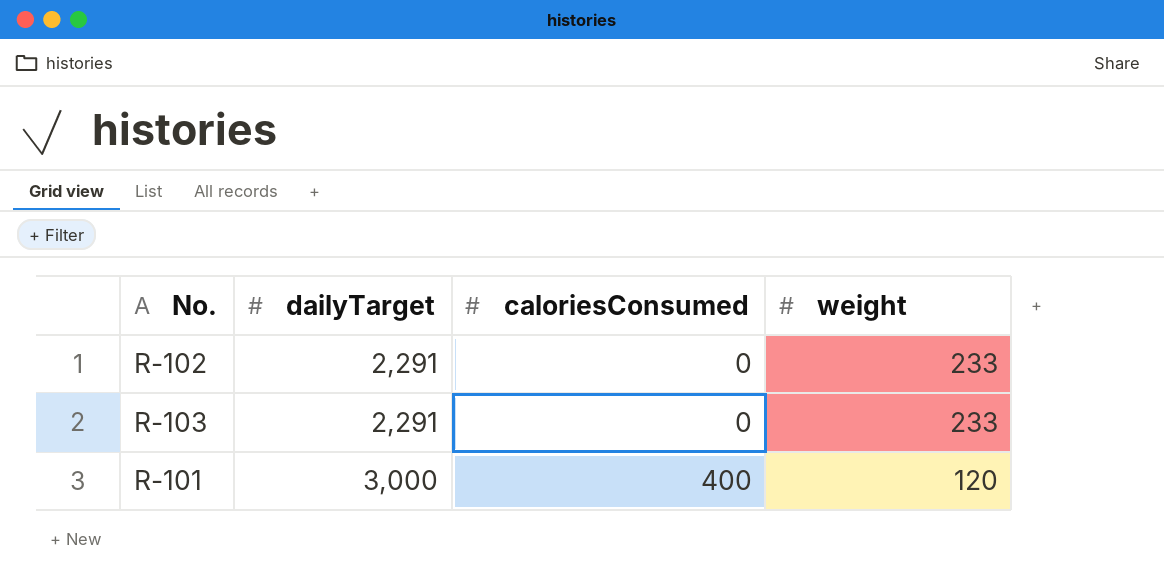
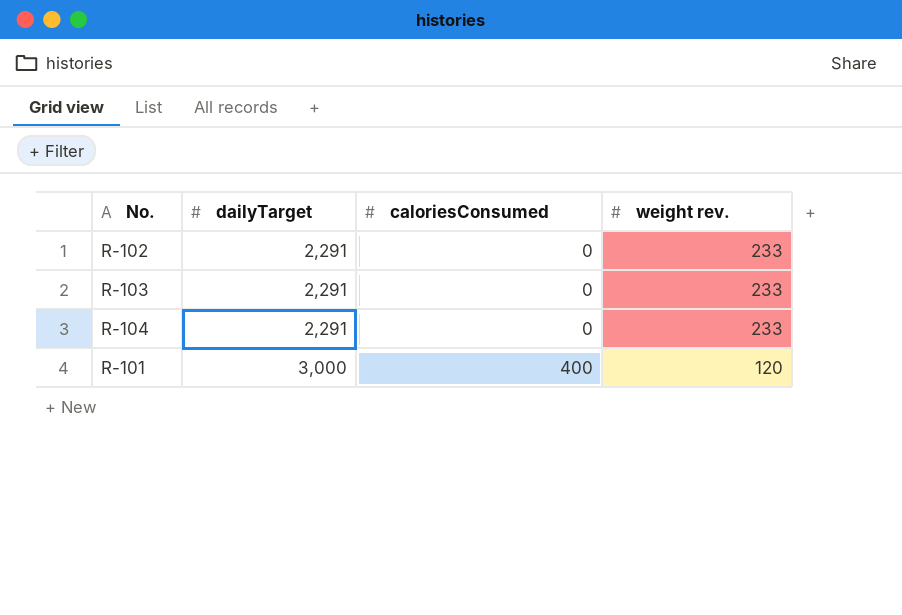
column name: weight -> weight rev.
row R-104: none -> 2,291 | 0 | 233

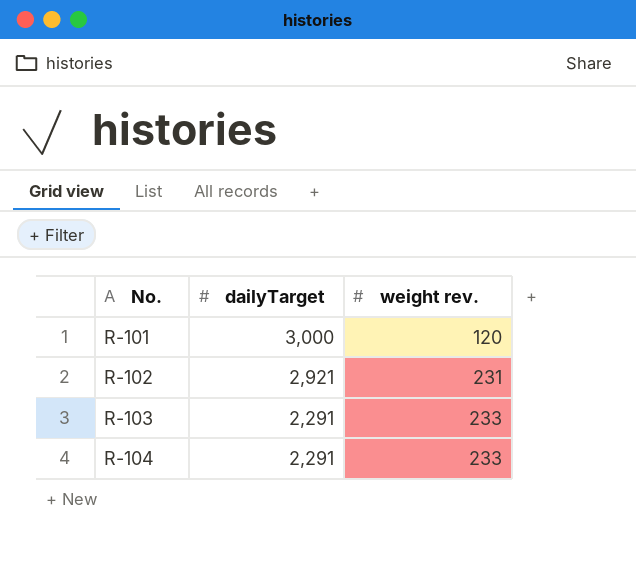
row order: dailyTarget ascending -> No. ascending
column caloriesConsumed | position: 3 -> none
R-102 | dailyTarget: 2,291 -> 2,921
R-102 | weight rev.: 233 -> 231

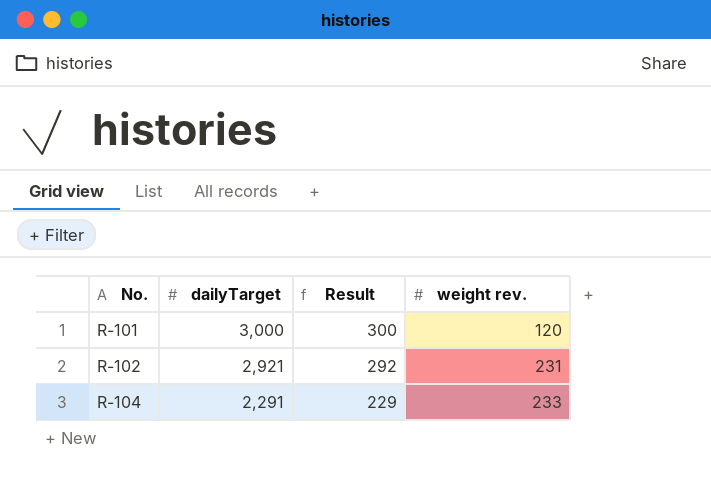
column Result | formula: none -> [dailyTarget] * 0.1
row R-103: 2,291 | 233 -> none

